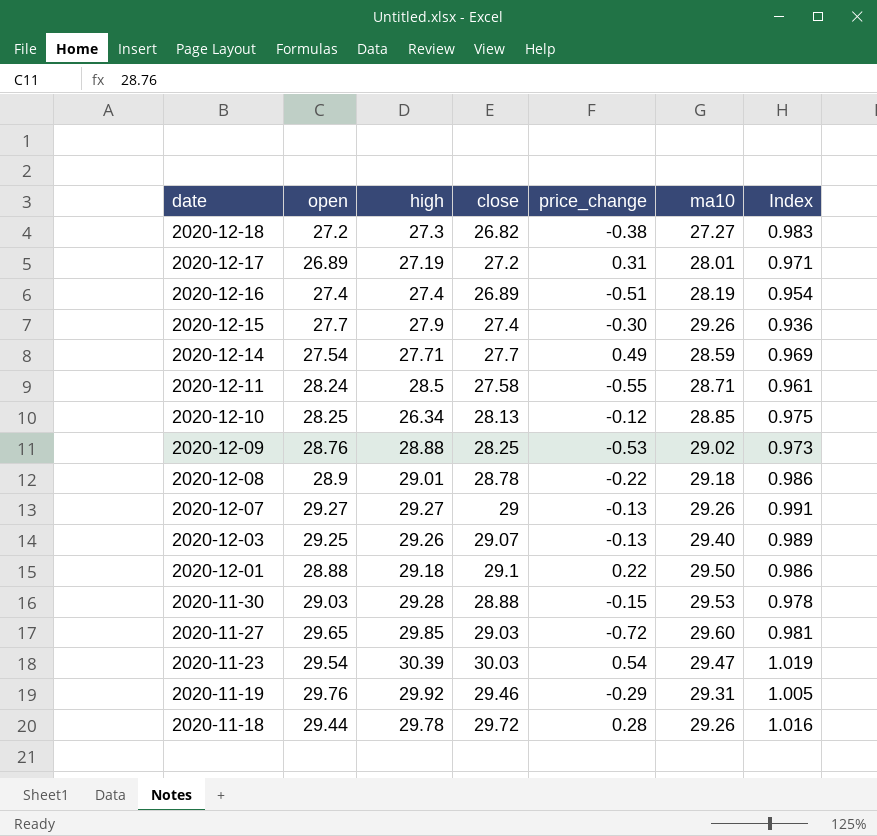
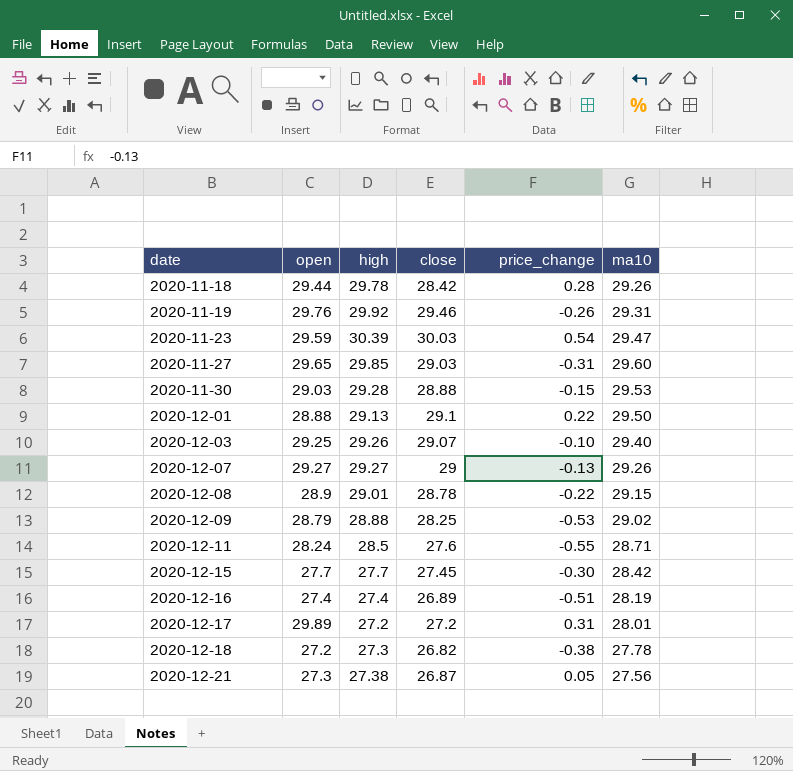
row order: date descending -> date ascending
column Index | formula: [close] / [ma10] -> none
row 2020-12-14: 27.54 | 27.71 | 27.7 | 0.49 | 28.59 | 0.969 -> none
row 2020-12-10: 28.25 | 26.34 | 28.13 | -0.12 | 28.85 | 0.975 -> none
2020-11-18 | close: 29.72 -> 28.42
2020-11-19 | price_change: -0.29 -> -0.26
2020-11-23 | open: 29.54 -> 29.59
2020-11-27 | price_change: -0.72 -> -0.31
2020-12-01 | high: 29.18 -> 29.13
2020-12-03 | price_change: -0.13 -> -0.10
2020-12-08 | ma10: 29.18 -> 29.15
2020-12-09 | open: 28.76 -> 28.79
2020-12-11 | close: 27.58 -> 27.6
2020-12-15 | high: 27.9 -> 27.7
2020-12-15 | close: 27.4 -> 27.45
2020-12-15 | ma10: 29.26 -> 28.42
2020-12-17 | open: 26.89 -> 29.89
2020-12-17 | high: 27.19 -> 27.2
2020-12-18 | ma10: 27.27 -> 27.78
row 2020-12-21: none -> 27.3 | 27.38 | 26.87 | 0.05 | 27.56

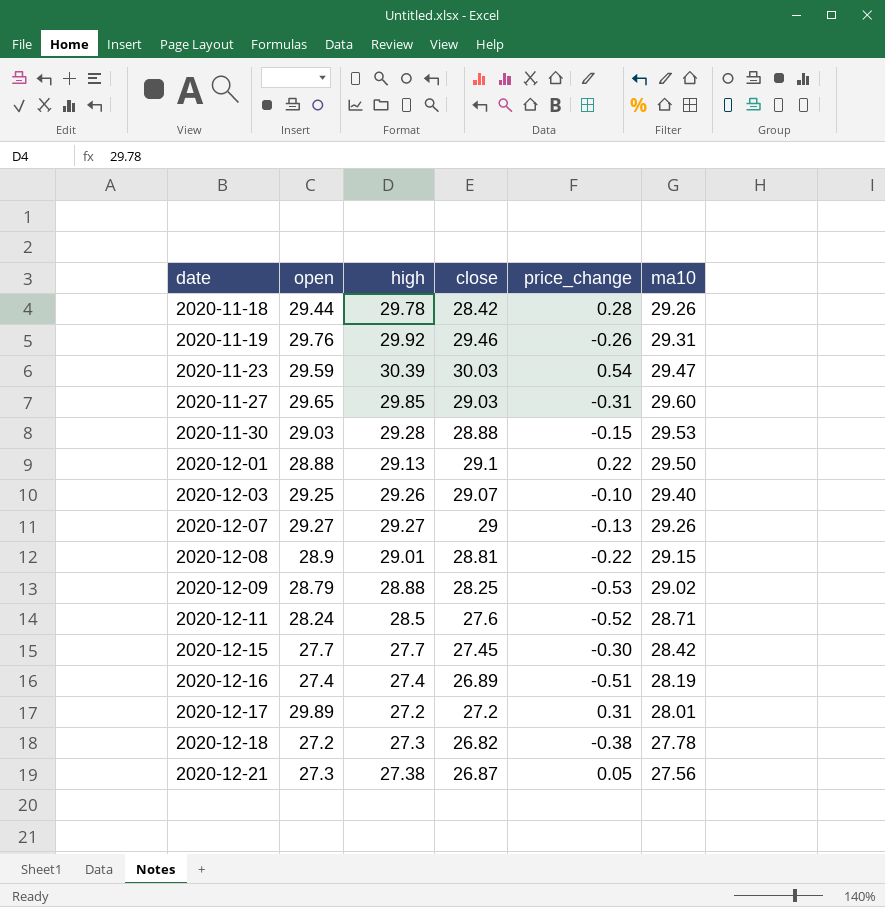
2020-12-08 | close: 28.78 -> 28.81
2020-12-11 | price_change: -0.55 -> -0.52

